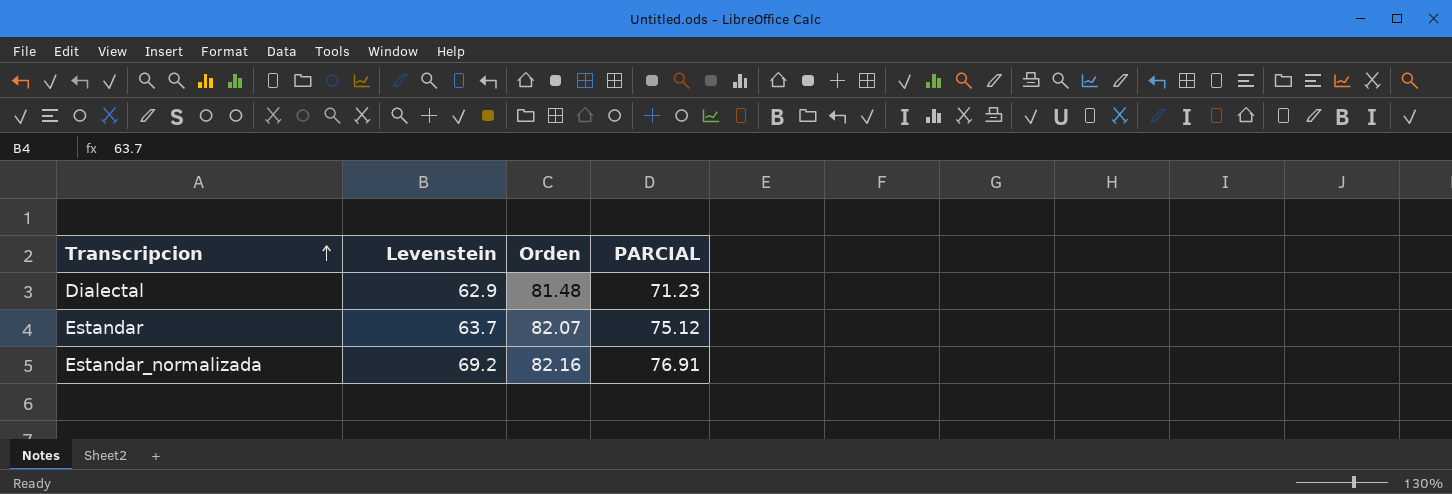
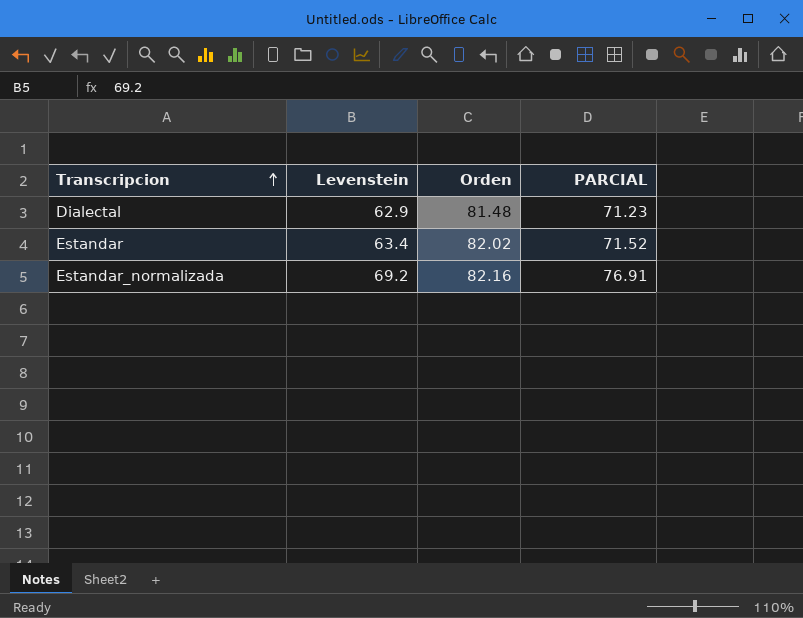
Estandar | Levenstein: 63.7 -> 63.4
Estandar | Orden: 82.07 -> 82.02
Estandar | PARCIAL: 75.12 -> 71.52

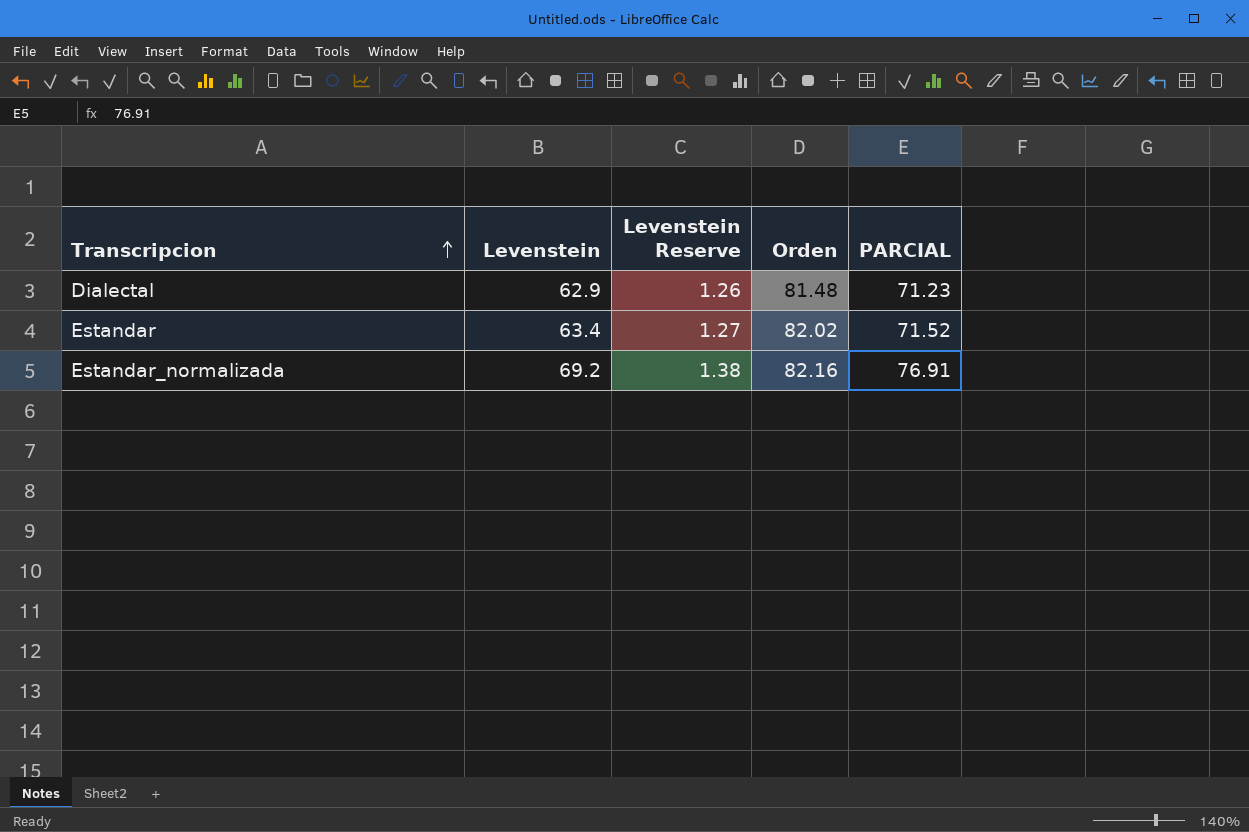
column Levenstein Reserve | formula: none -> [Levenstein] * 0.02

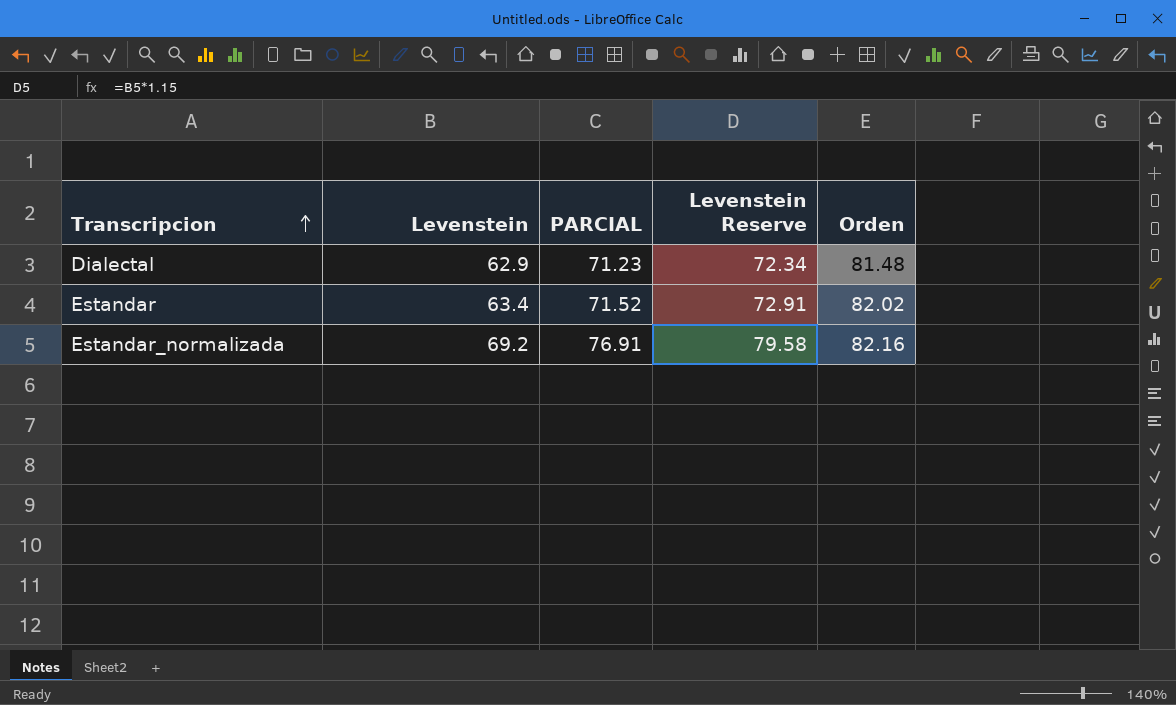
column PARCIAL | position: 5 -> 3
column Levenstein Reserve | formula: [Levenstein] * 0.02 -> [Levenstein] * 1.15

